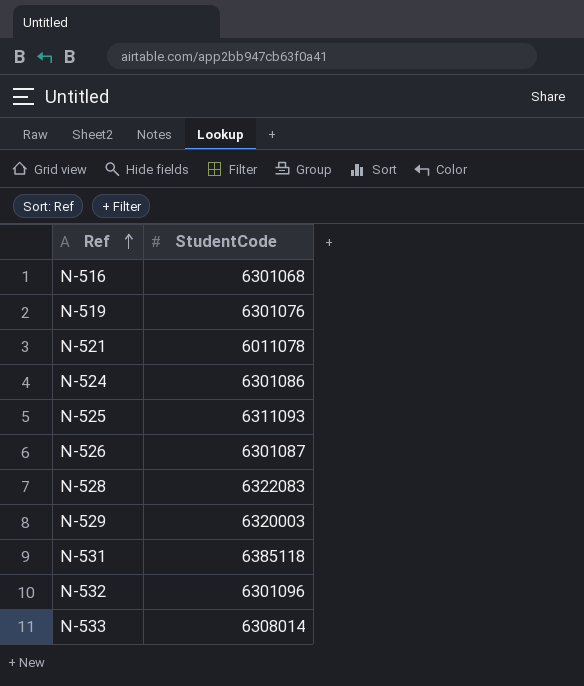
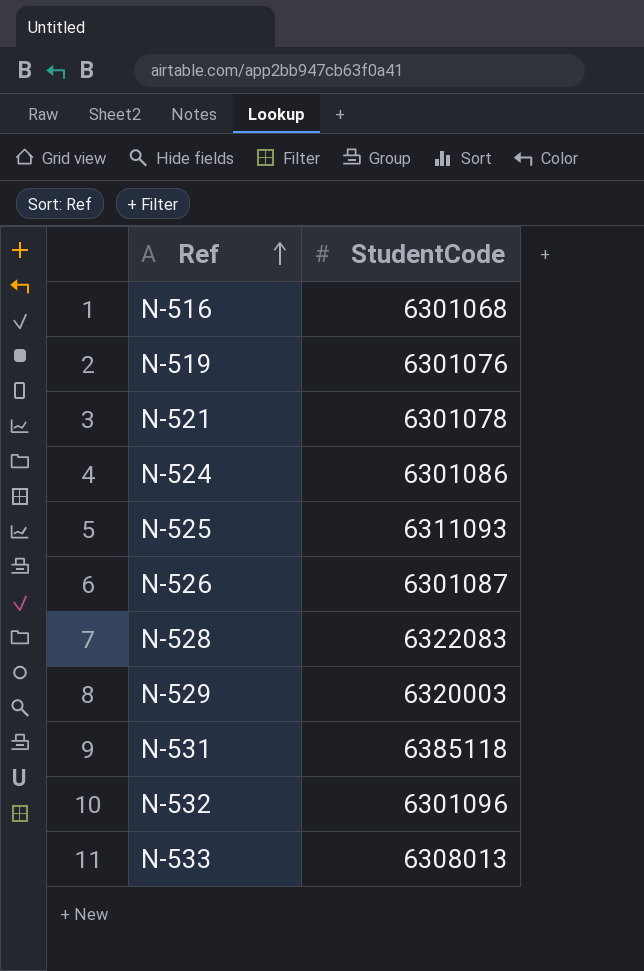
N-521 | StudentCode: 6011078 -> 6301078
N-533 | StudentCode: 6308014 -> 6308013

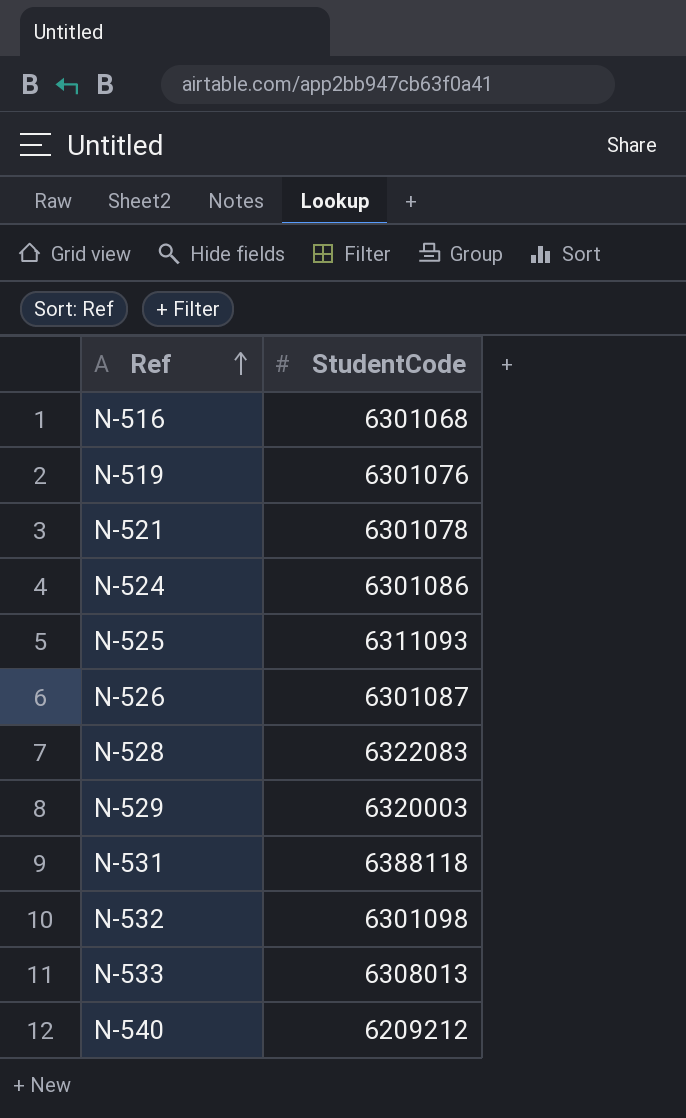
N-531 | StudentCode: 6385118 -> 6388118
N-532 | StudentCode: 6301096 -> 6301098
row N-540: none -> 6209212

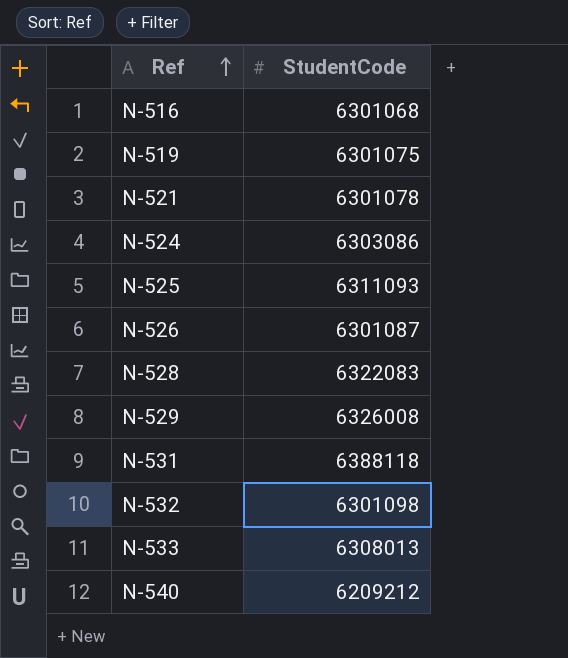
N-519 | StudentCode: 6301076 -> 6301075
N-524 | StudentCode: 6301086 -> 6303086
N-529 | StudentCode: 6320003 -> 6326008

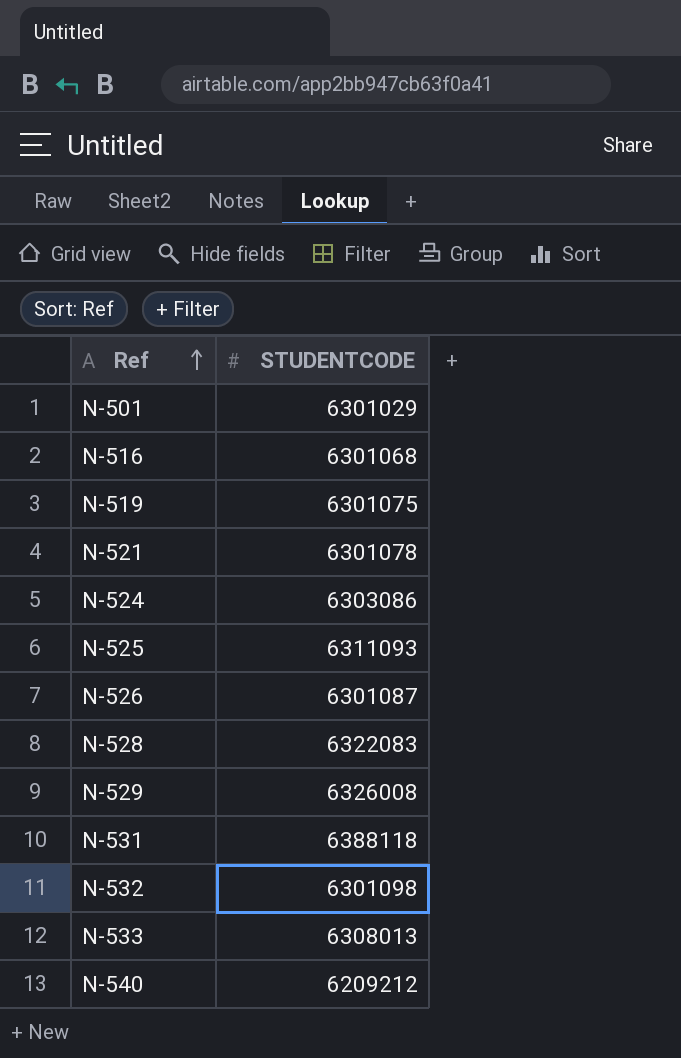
column name: StudentCode -> STUDENTCODE
row N-501: none -> 6301029

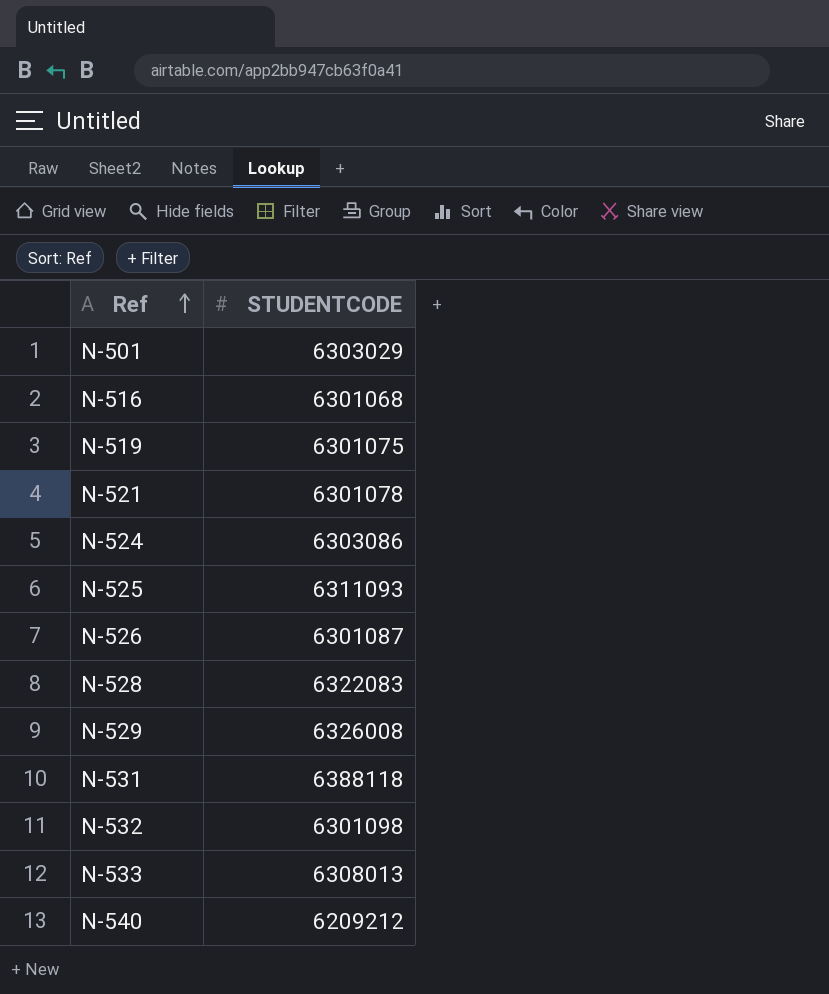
N-501 | STUDENTCODE: 6301029 -> 6303029

